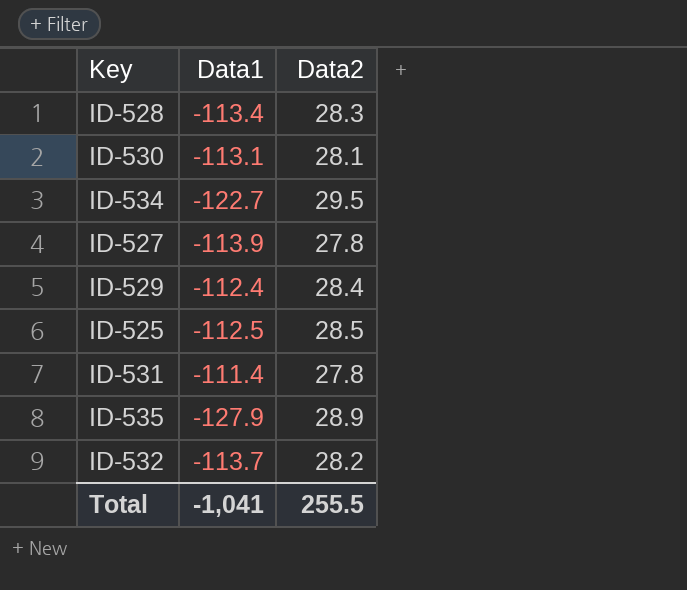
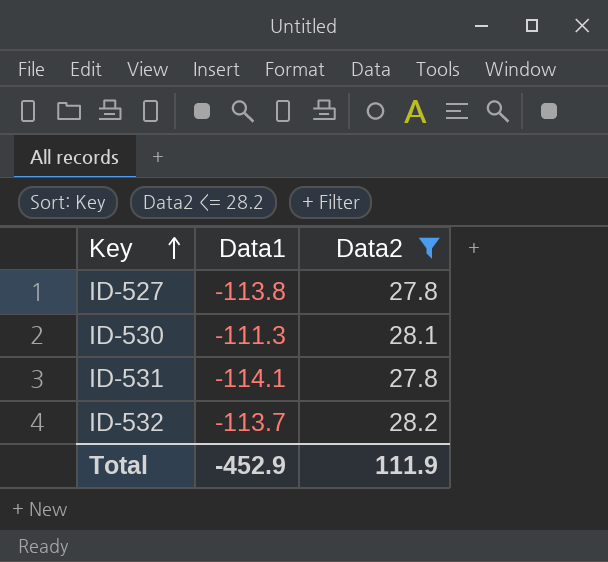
filter: none -> Data2 <= 28.2
row order: none -> Key ascending
ID-527 | Data1: -113.9 -> -113.8
ID-530 | Data1: -113.1 -> -111.3
ID-531 | Data1: -111.4 -> -114.1
Total | Data1: -1,041 -> -452.9
Total | Data2: 255.5 -> 111.9

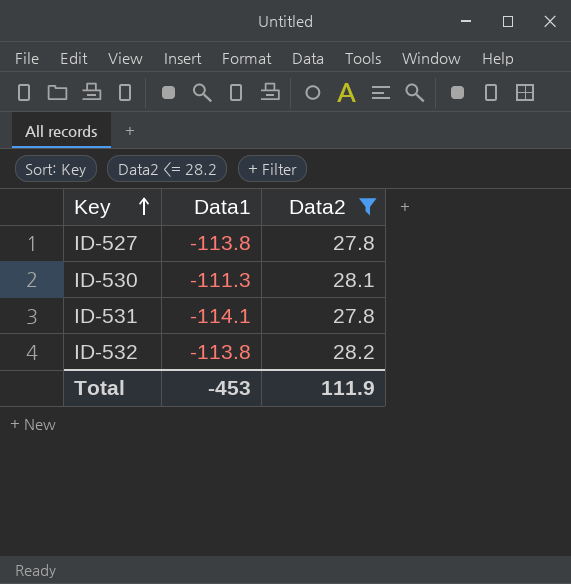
ID-532 | Data1: -113.7 -> -113.8
Total | Data1: -452.9 -> -453

